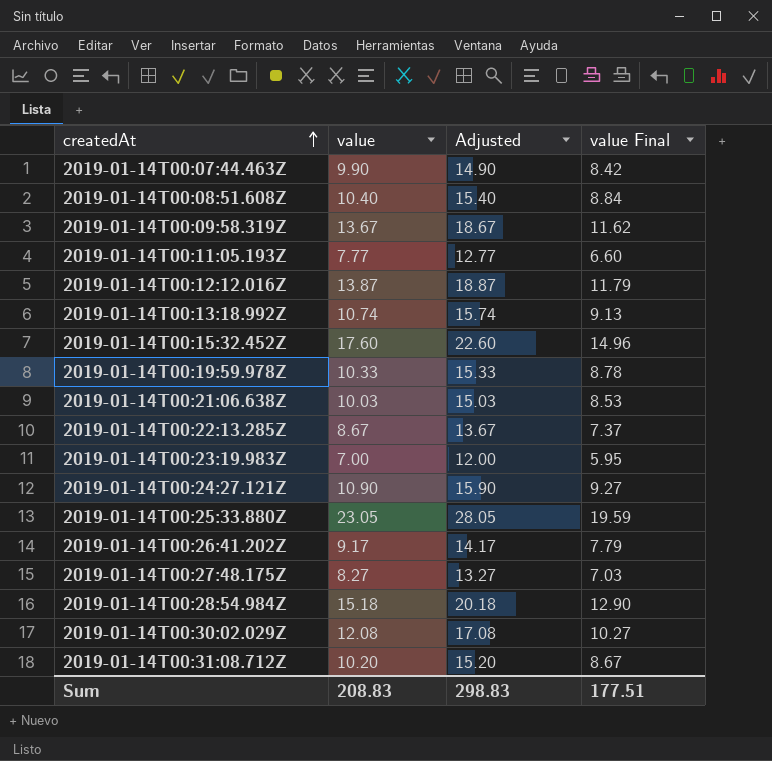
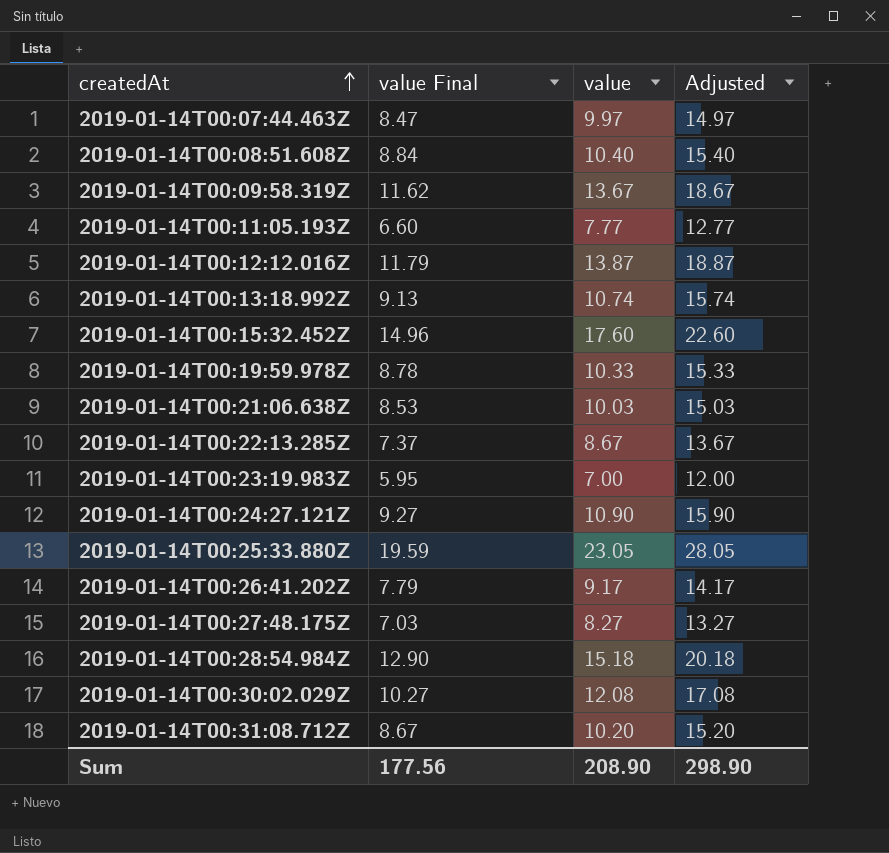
column value Final | position: 4 -> 2
2019-01-14T00:07:44.463Z | value Final: 8.42 -> 8.47
2019-01-14T00:07:44.463Z | value: 9.90 -> 9.97
2019-01-14T00:07:44.463Z | Adjusted: 14.90 -> 14.97
Sum | value Final: 177.51 -> 177.56
Sum | value: 208.83 -> 208.90
Sum | Adjusted: 298.83 -> 298.90

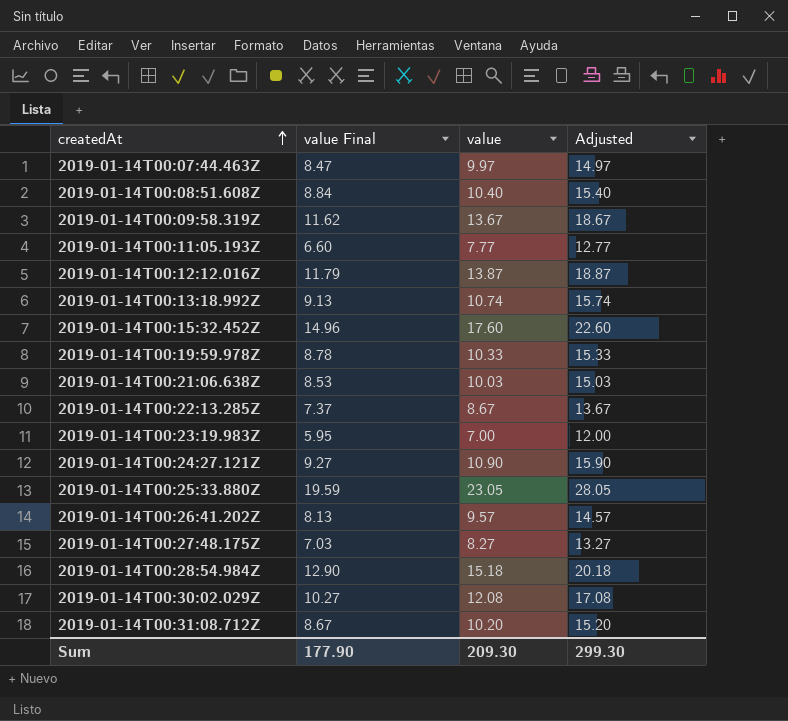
2019-01-14T00:26:41.202Z | value Final: 7.79 -> 8.13
2019-01-14T00:26:41.202Z | value: 9.17 -> 9.57
2019-01-14T00:26:41.202Z | Adjusted: 14.17 -> 14.57
Sum | value Final: 177.56 -> 177.90
Sum | value: 208.90 -> 209.30
Sum | Adjusted: 298.90 -> 299.30

